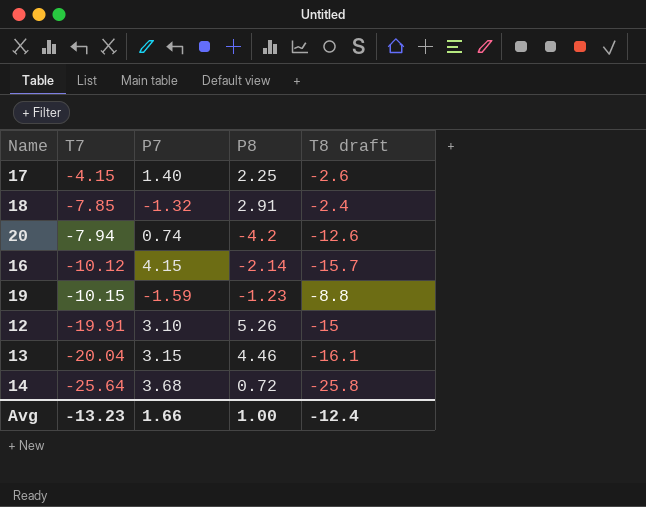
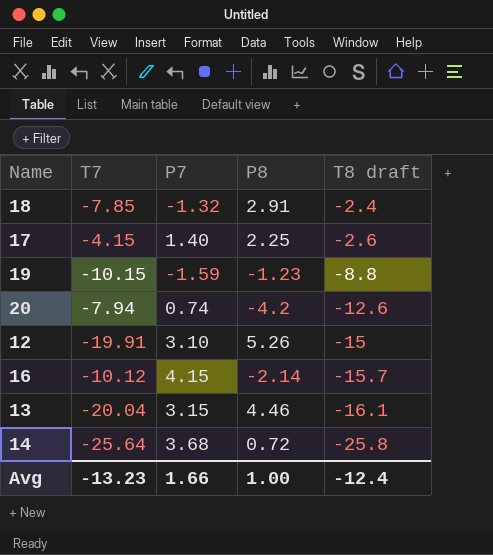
row order: T7 descending -> T8 draft descending

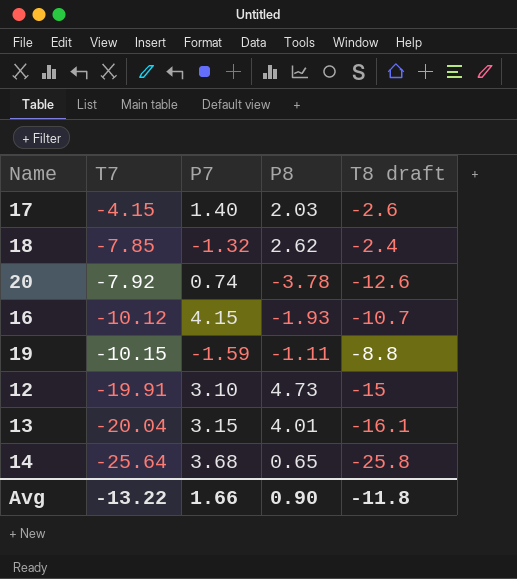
row order: T8 draft descending -> T7 descending
17 | P8: 2.25 -> 2.03
18 | P8: 2.91 -> 2.62
20 | T7: -7.94 -> -7.92
20 | P8: -4.2 -> -3.78
16 | P8: -2.14 -> -1.93
16 | T8 draft: -15.7 -> -10.7
19 | P8: -1.23 -> -1.11
12 | P8: 5.26 -> 4.73
13 | P8: 4.46 -> 4.01
14 | P8: 0.72 -> 0.65
Avg | T7: -13.23 -> -13.22
Avg | P8: 1.00 -> 0.90
Avg | T8 draft: -12.4 -> -11.8

